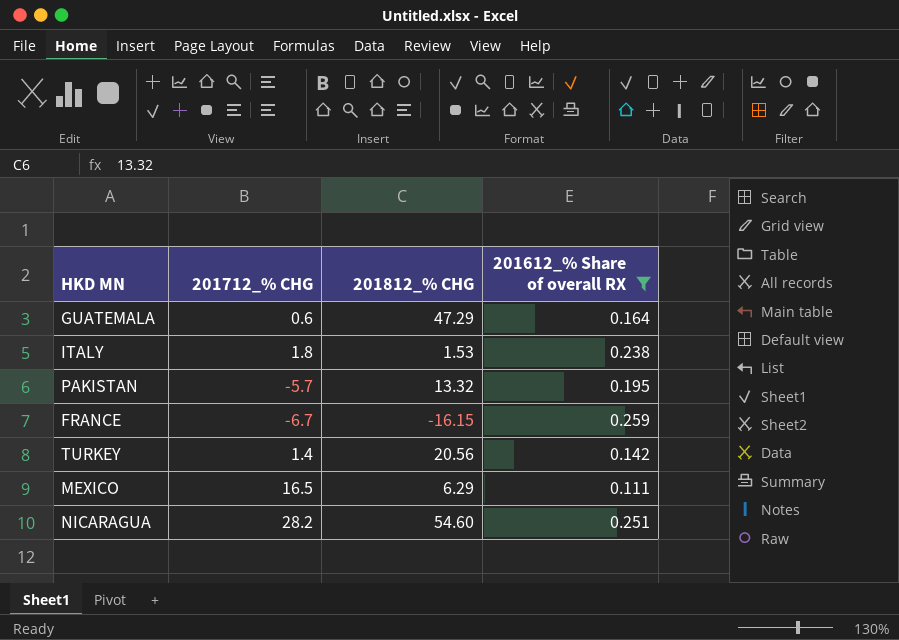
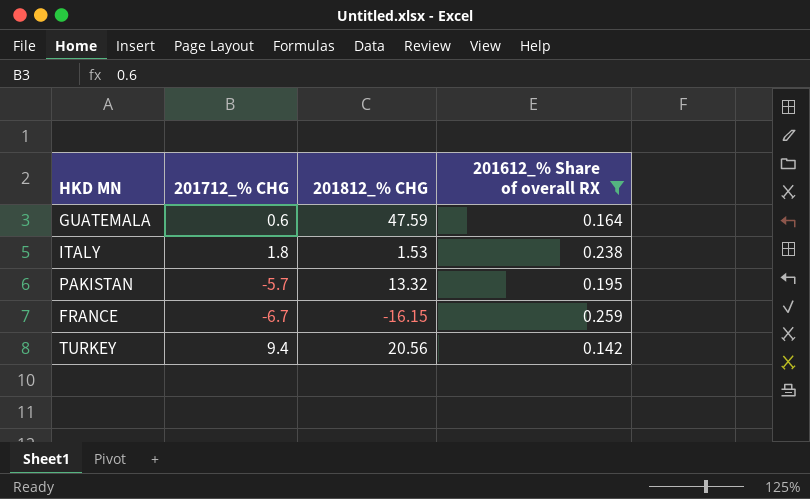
row MEXICO: 16.5 | 6.29 | 0.111 -> none
row NICARAGUA: 28.2 | 54.60 | 0.251 -> none
GUATEMALA | 201812_% CHG: 47.29 -> 47.59
TURKEY | 201712_% CHG: 1.4 -> 9.4

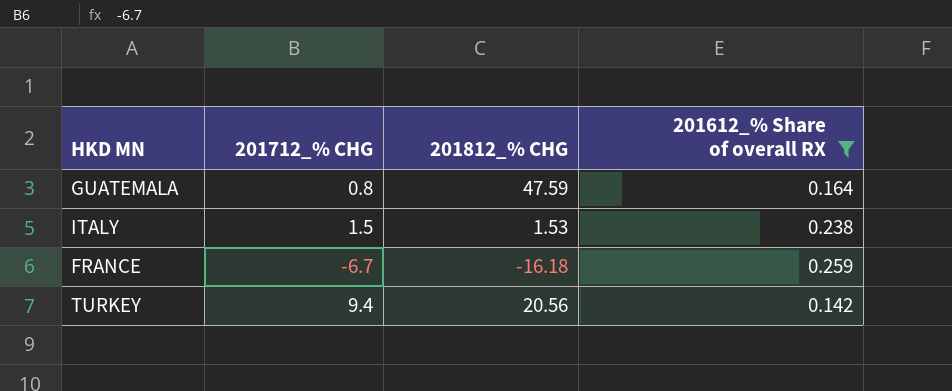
row PAKISTAN: -5.7 | 13.32 | 0.195 -> none
GUATEMALA | 201712_% CHG: 0.6 -> 0.8
ITALY | 201712_% CHG: 1.8 -> 1.5
FRANCE | 201812_% CHG: -16.15 -> -16.18

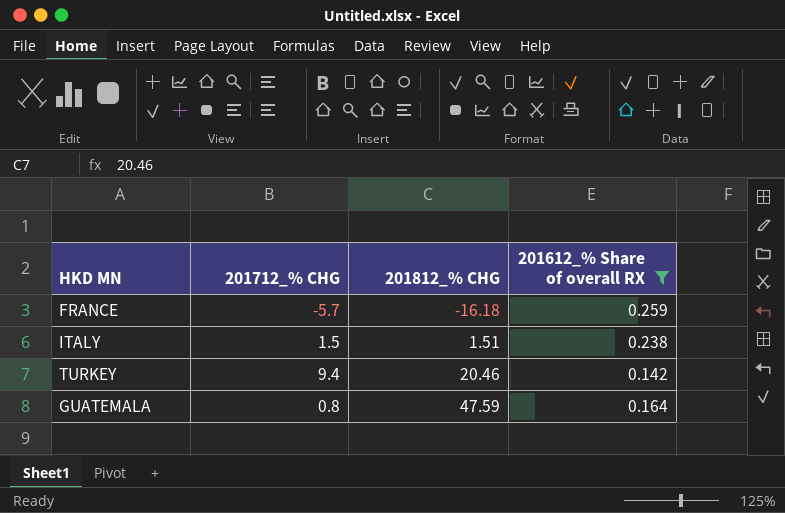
row order: none -> 201812_% CHG ascending
FRANCE | 201712_% CHG: -6.7 -> -5.7
ITALY | 201812_% CHG: 1.53 -> 1.51
TURKEY | 201812_% CHG: 20.56 -> 20.46

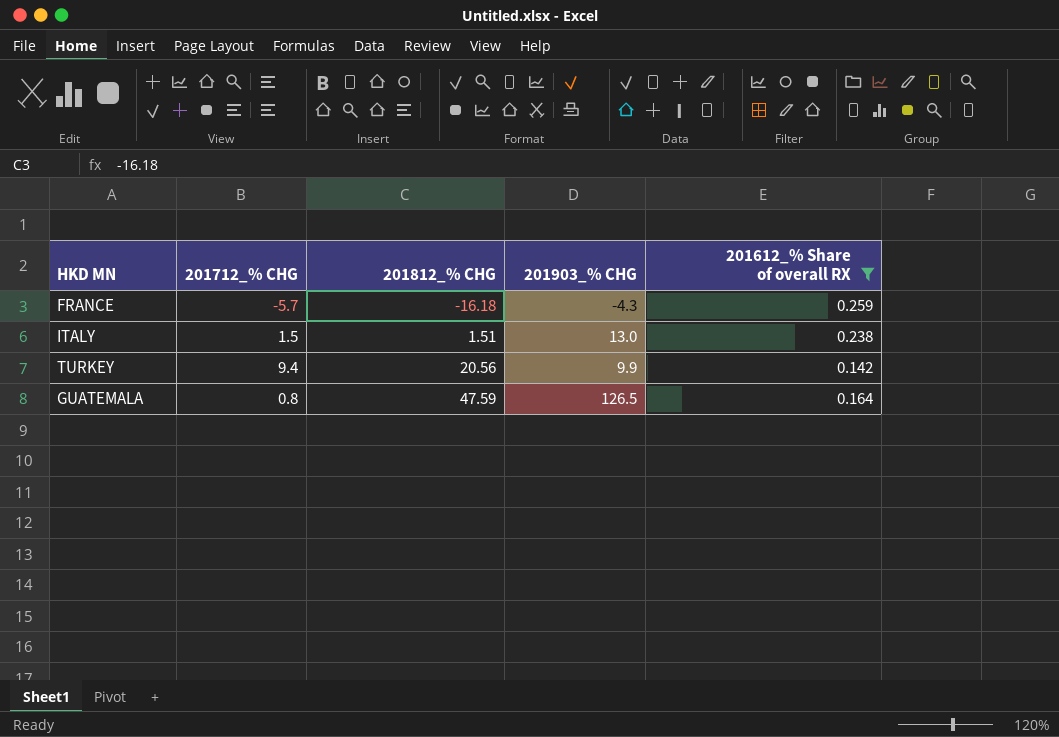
column 201903_% CHG | position: none -> 4
TURKEY | 201812_% CHG: 20.46 -> 20.56

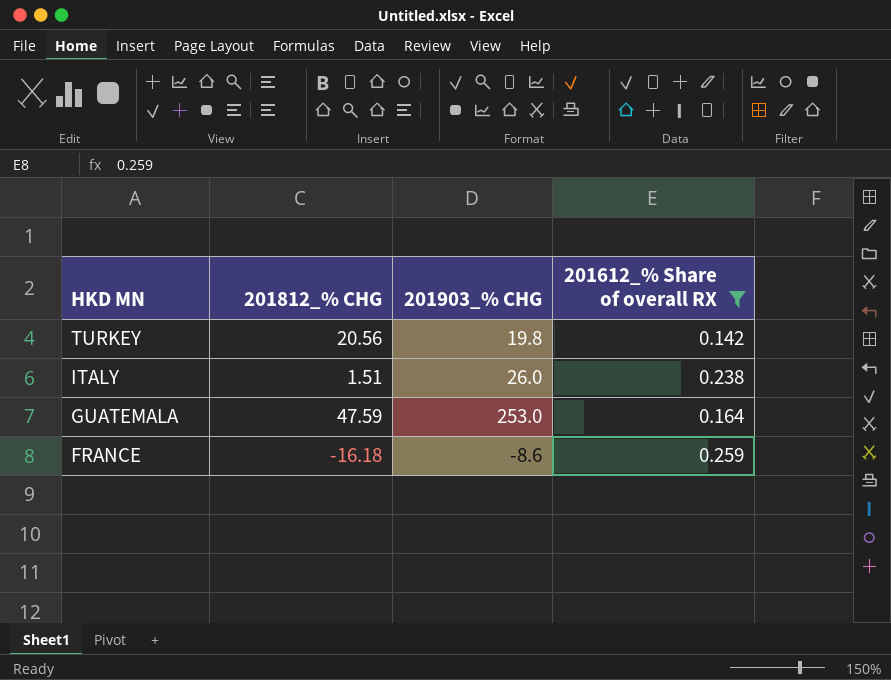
row order: 201812_% CHG ascending -> HKD MN descending
column 201712_% CHG | position: 2 -> none
TURKEY | 201903_% CHG: 9.9 -> 19.8
ITALY | 201903_% CHG: 13.0 -> 26.0
GUATEMALA | 201903_% CHG: 126.5 -> 253.0
FRANCE | 201903_% CHG: -4.3 -> -8.6

